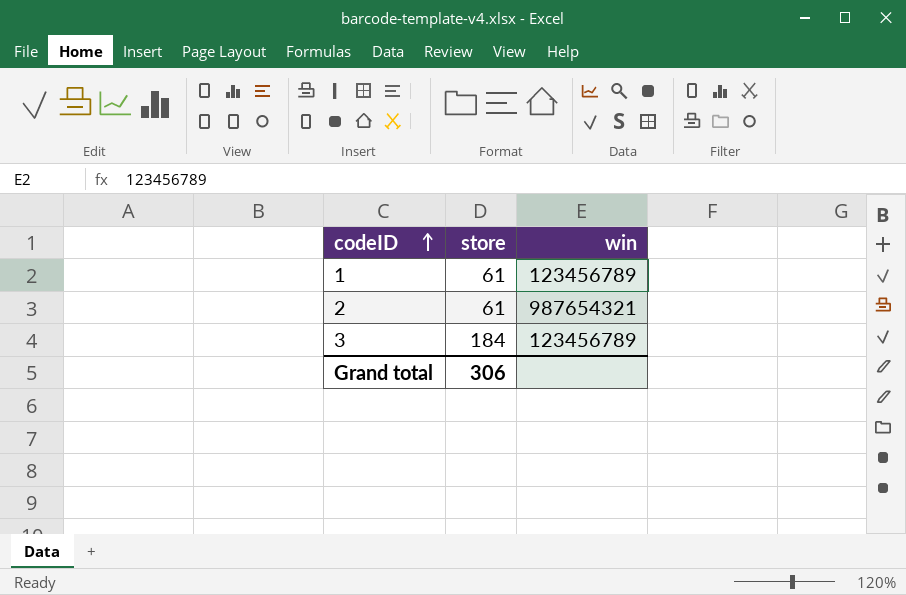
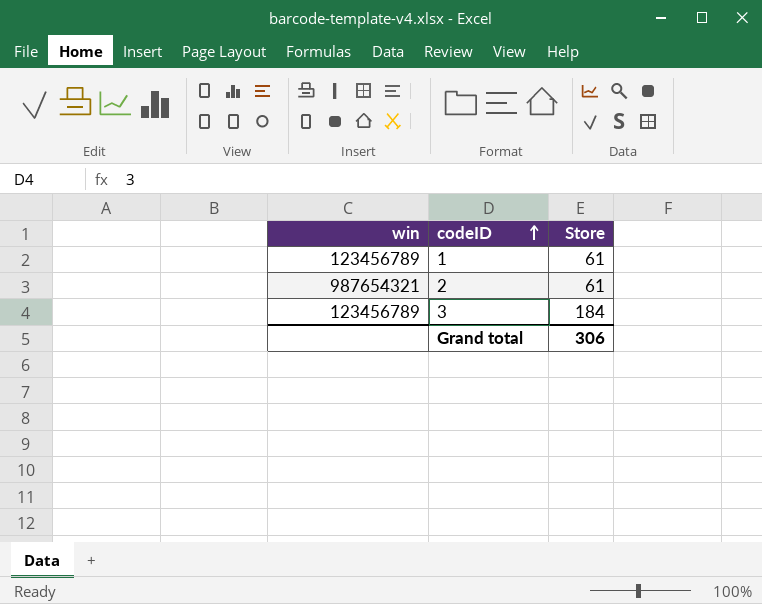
column win | position: 3 -> 1
column name: store -> Store

